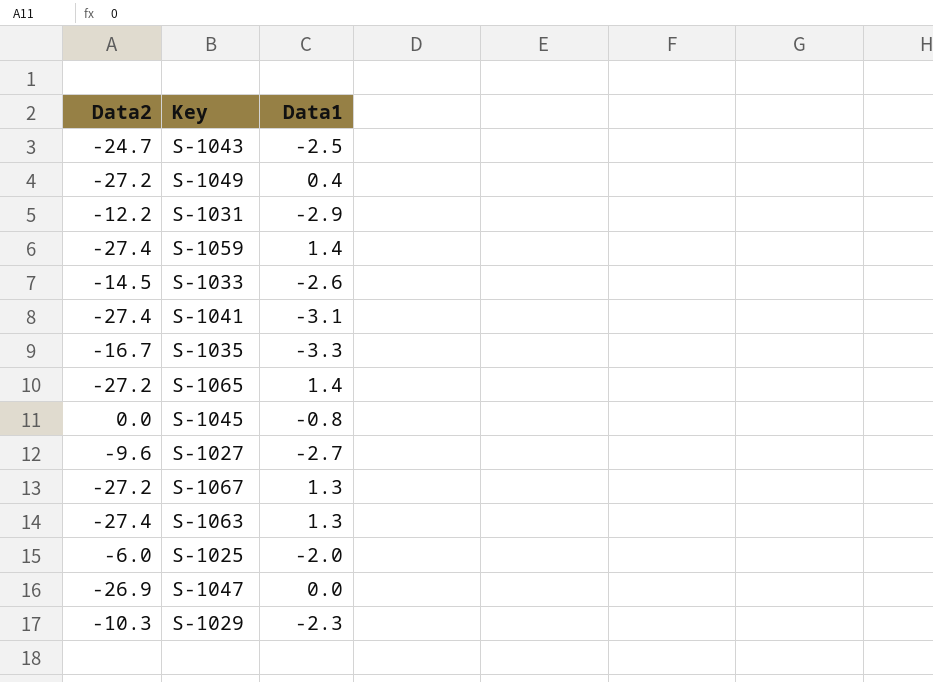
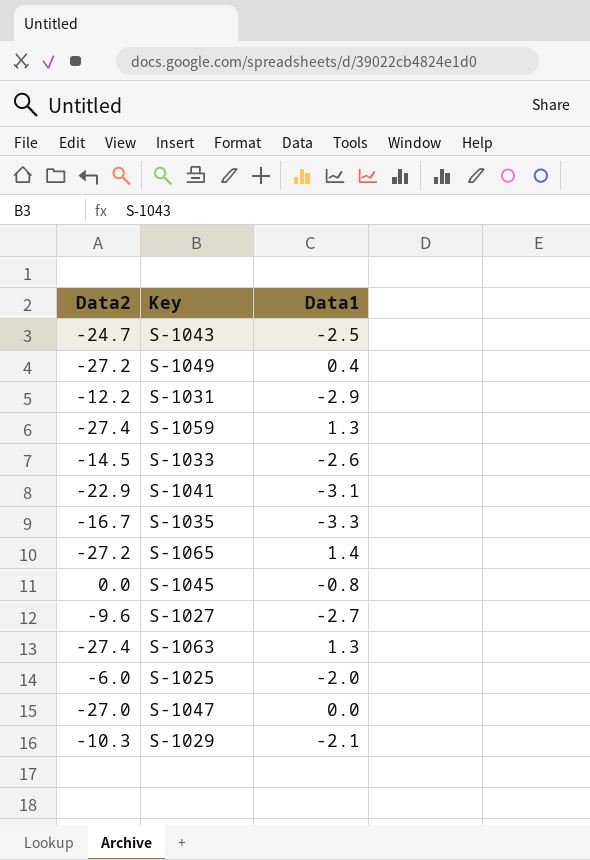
row S-1067: -27.2 | 1.3 -> none
S-1059 | Data1: 1.4 -> 1.3
S-1041 | Data2: -27.4 -> -22.9
S-1047 | Data2: -26.9 -> -27.0
S-1029 | Data1: -2.3 -> -2.1

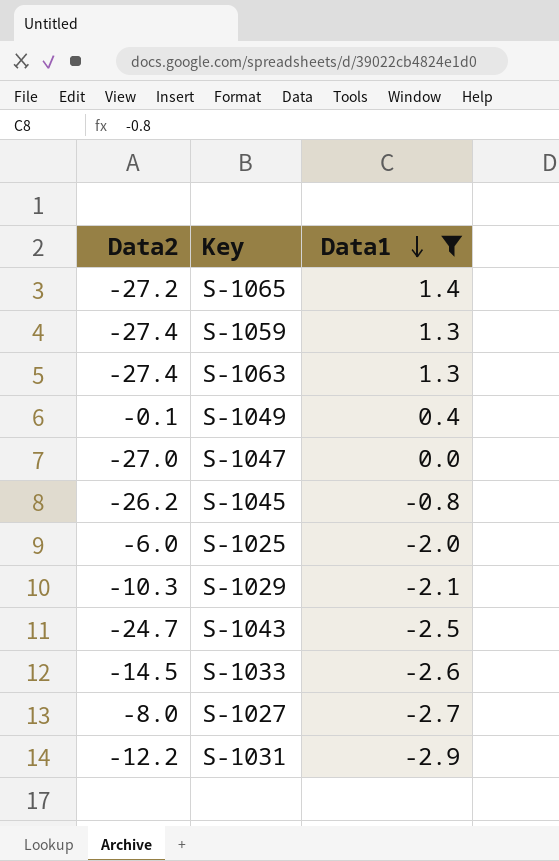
filter: none -> Data1 >= -2.9
row order: none -> Data1 descending
S-1049 | Data2: -27.2 -> -0.1
S-1045 | Data2: 0.0 -> -26.2
S-1027 | Data2: -9.6 -> -8.0

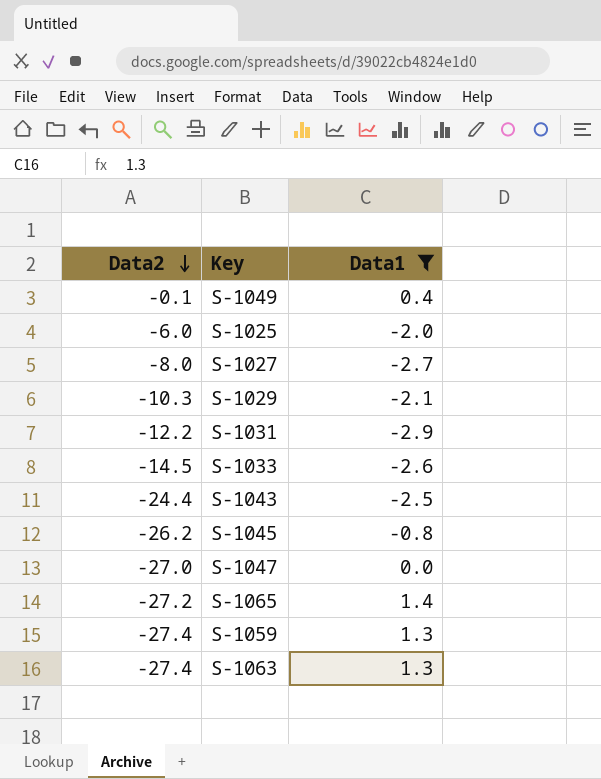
row order: Data1 descending -> Data2 descending
S-1043 | Data2: -24.7 -> -24.4

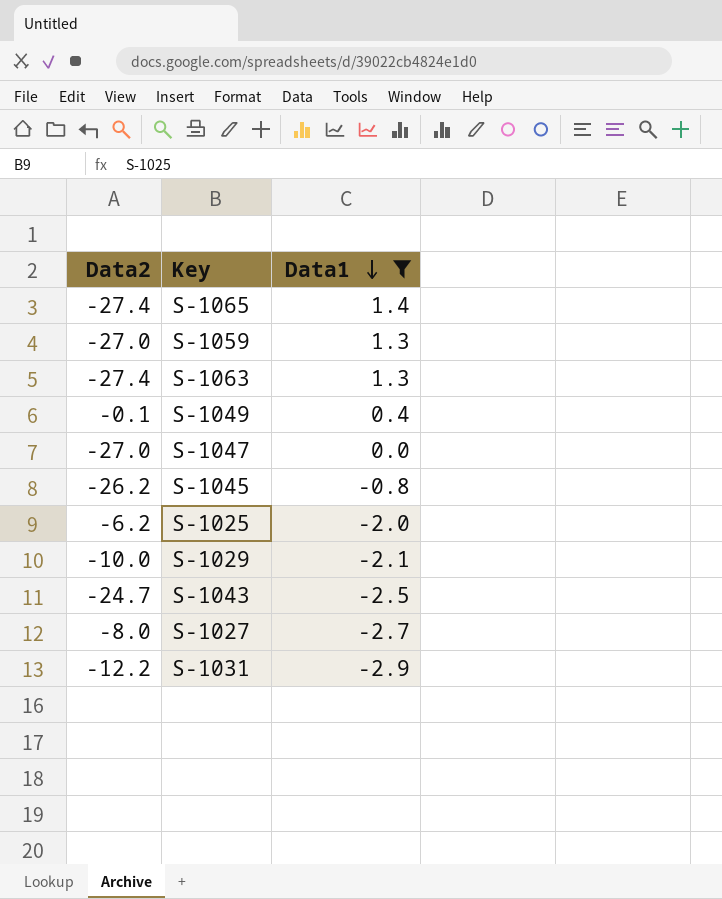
row order: Data2 descending -> Data1 descending
row S-1033: -14.5 | -2.6 -> none
S-1065 | Data2: -27.2 -> -27.4
S-1059 | Data2: -27.4 -> -27.0
S-1025 | Data2: -6.0 -> -6.2
S-1029 | Data2: -10.3 -> -10.0
S-1043 | Data2: -24.4 -> -24.7

